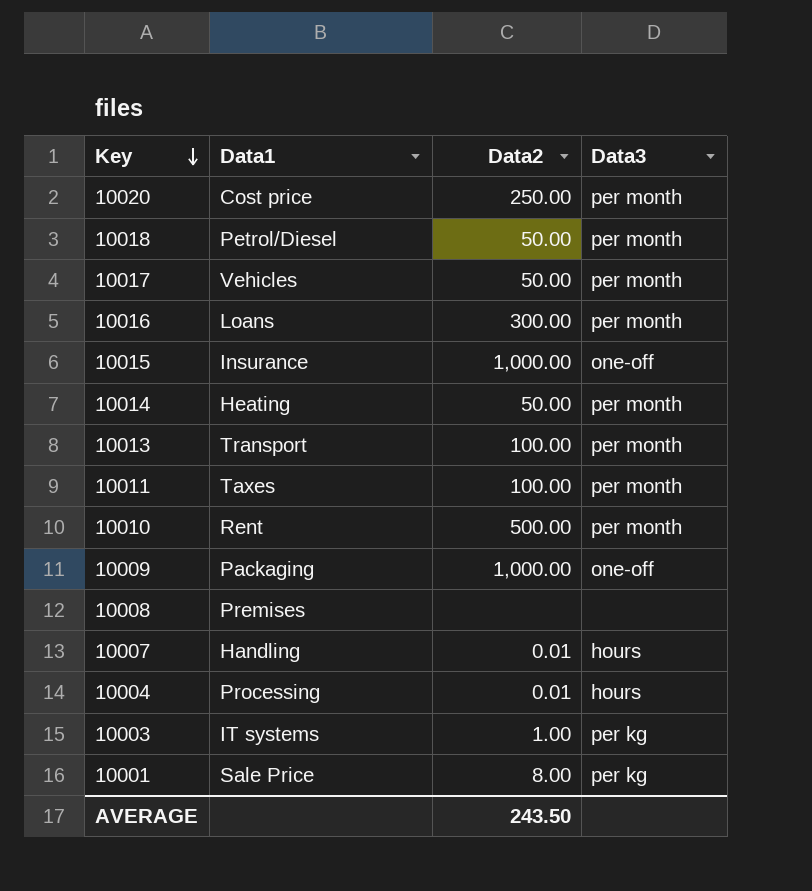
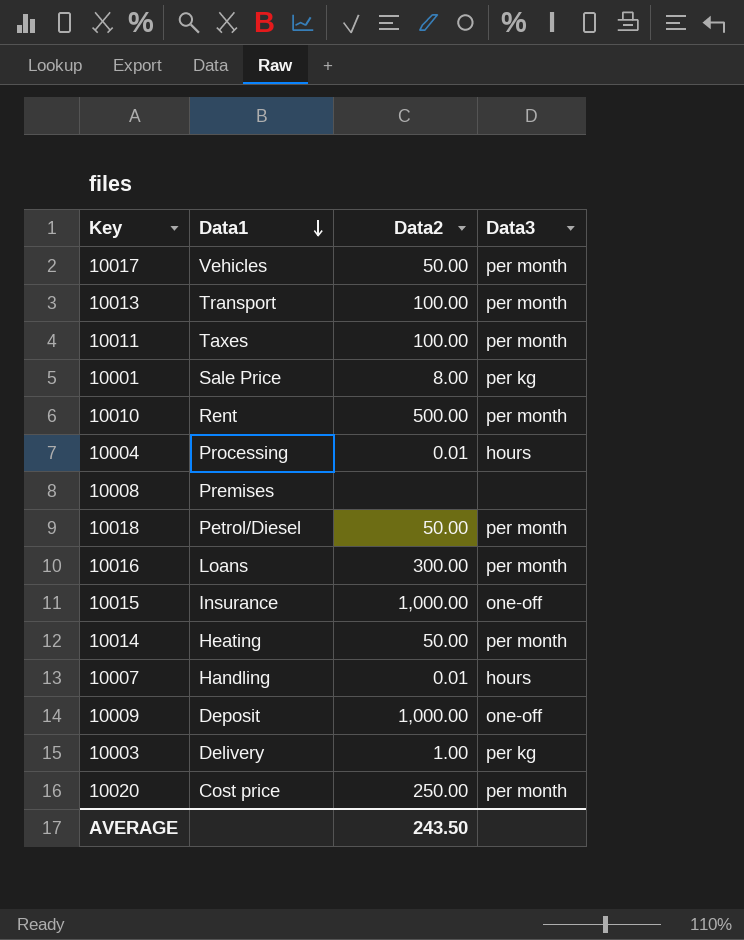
row order: Key descending -> Data1 descending
10009 | Data1: Packaging -> Deposit
10003 | Data1: IT systems -> Delivery

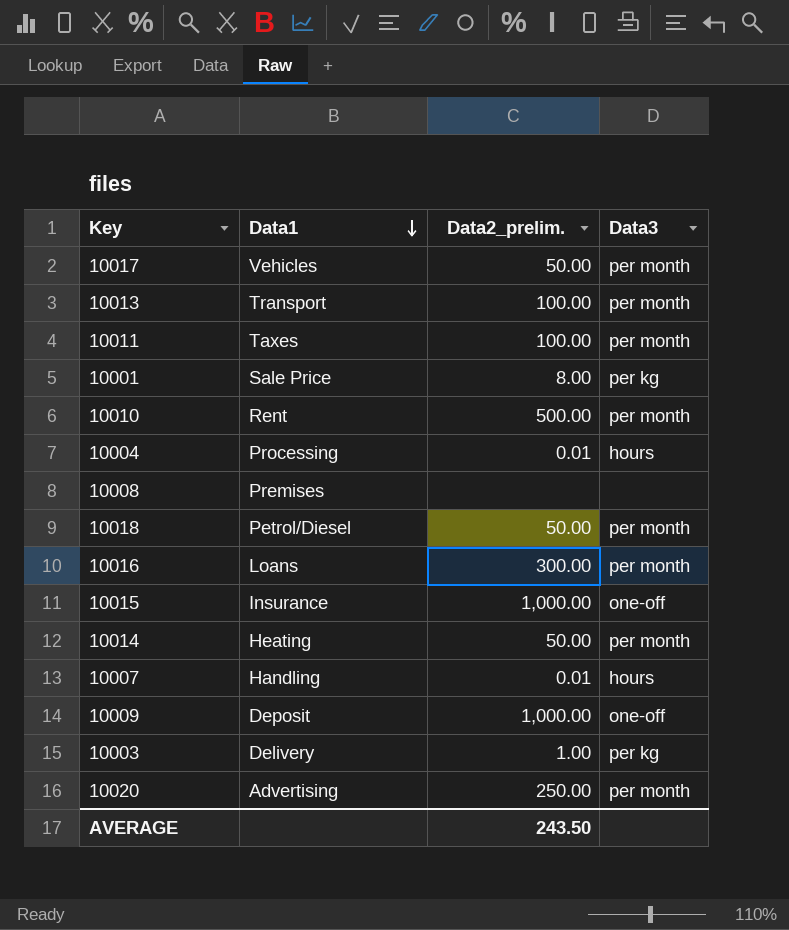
column name: Data2 -> Data2_prelim.
10020 | Data1: Cost price -> Advertising

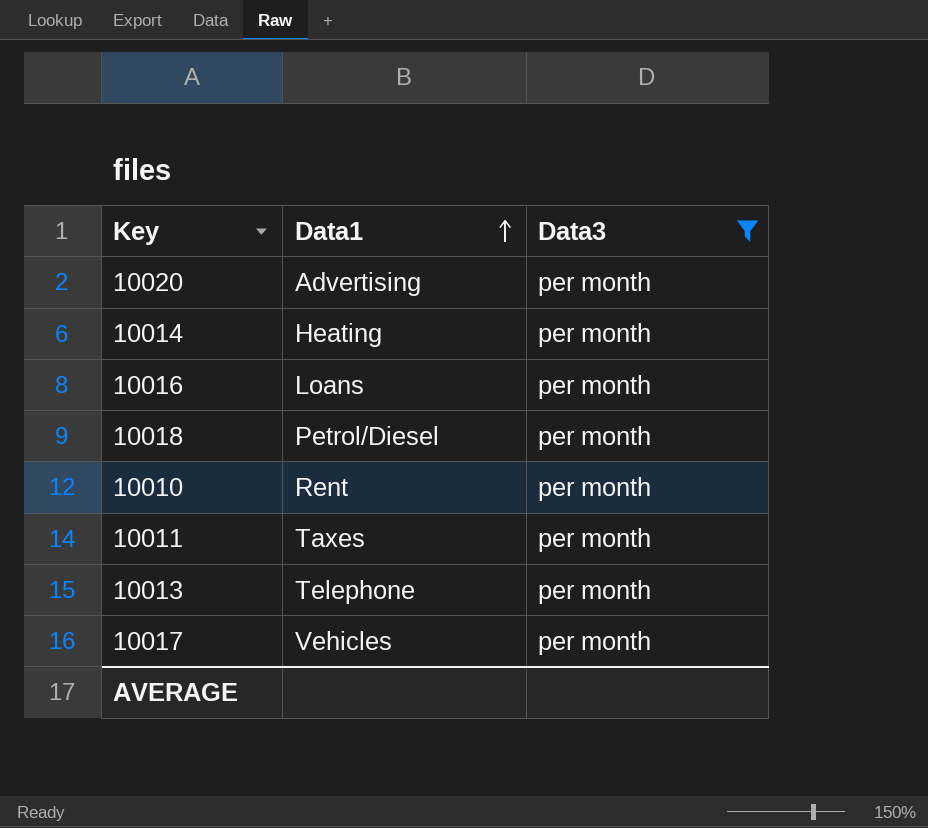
filter: none -> Data3 = per month
row order: Data1 descending -> Data1 ascending
column Data2_prelim. | position: 3 -> none
10013 | Data1: Transport -> Telephone

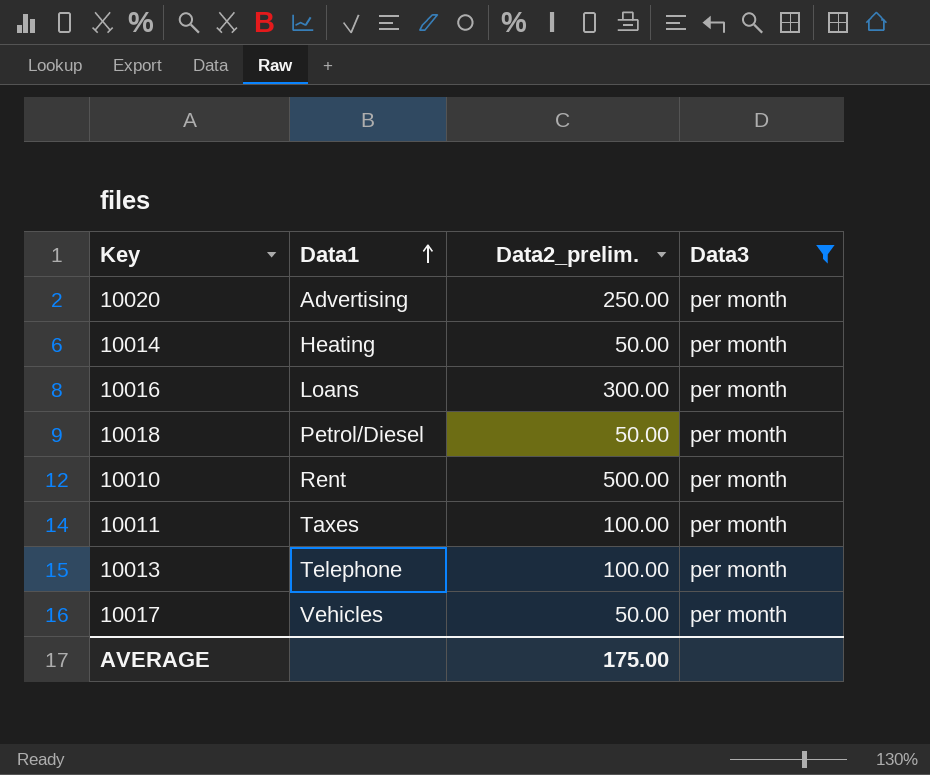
column Data2_prelim. | position: none -> 3

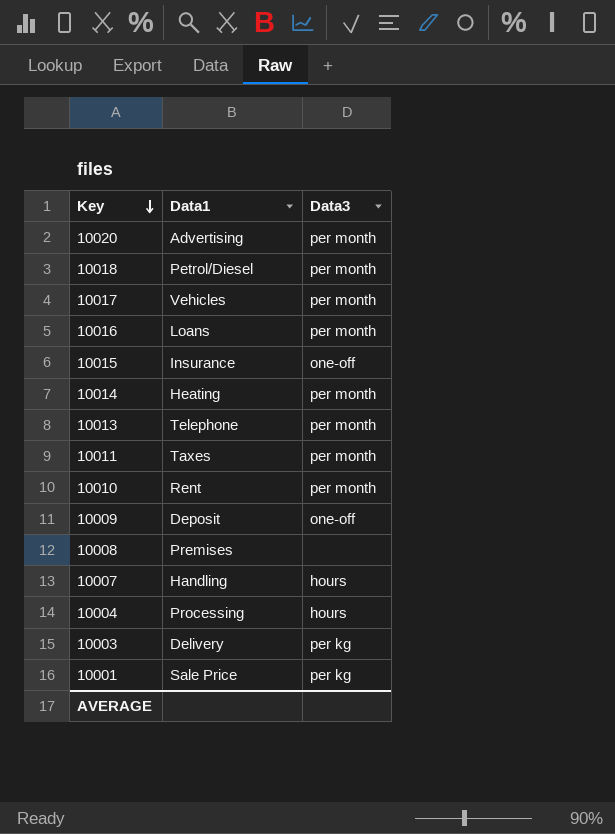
filter: Data3 = per month -> none
row order: Data1 ascending -> Key descending
column Data2_prelim. | position: 3 -> none

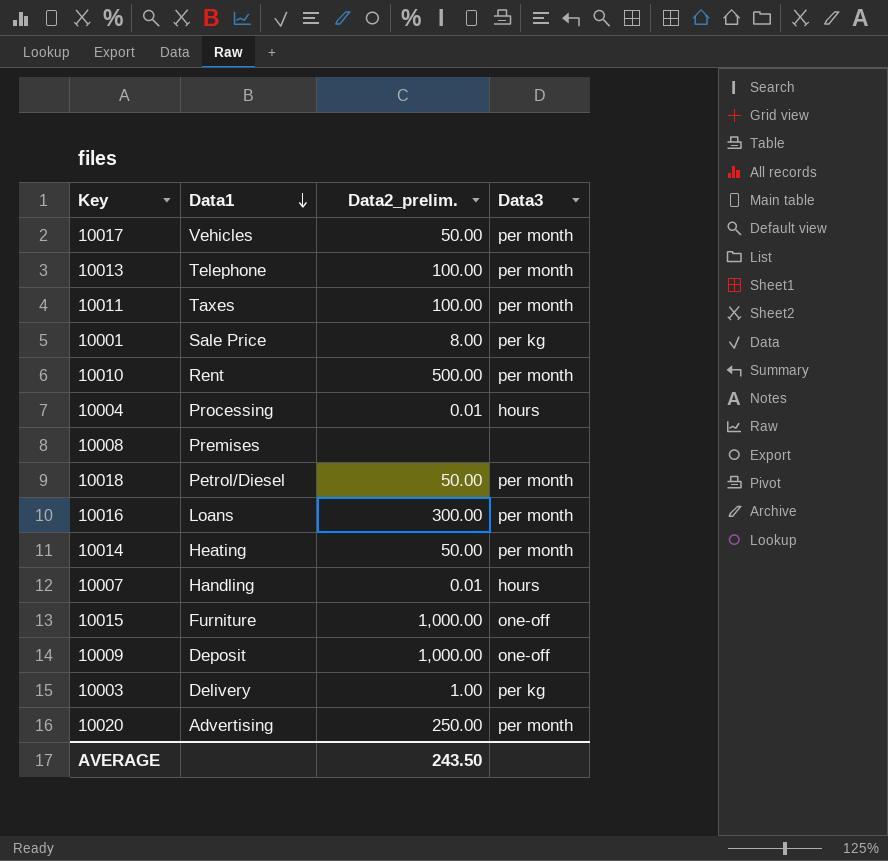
row order: Key descending -> Data1 descending
column Data2_prelim. | position: none -> 3
10015 | Data1: Insurance -> Furniture

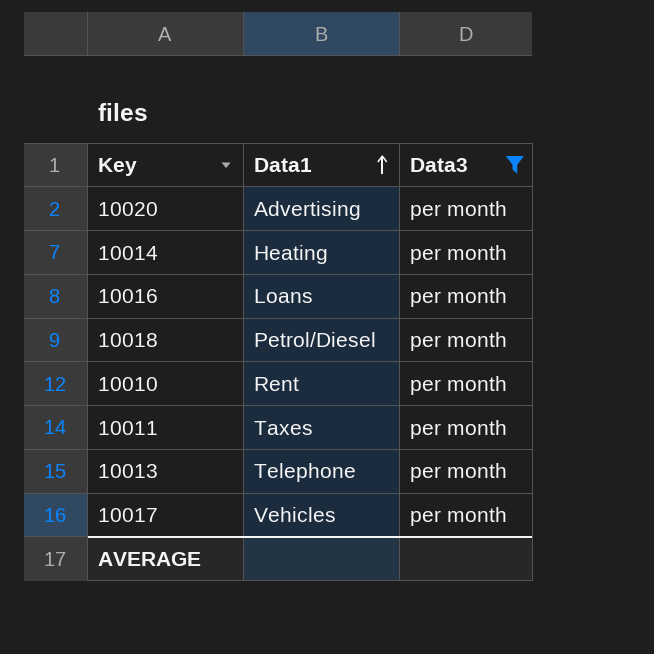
filter: none -> Data3 = per month
row order: Data1 descending -> Data1 ascending
column Data2_prelim. | position: 3 -> none

